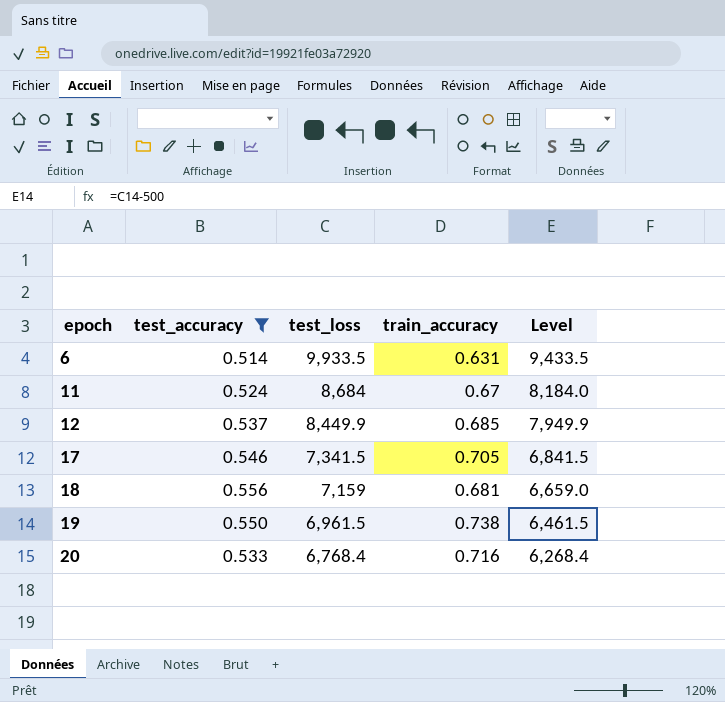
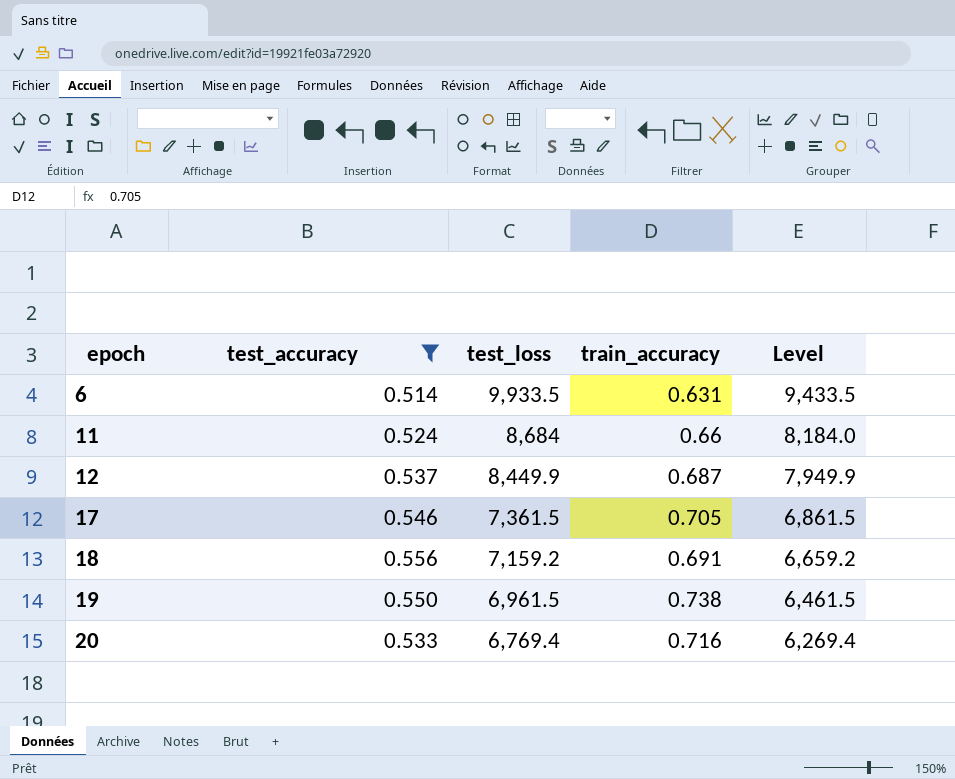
11 | train_accuracy: 0.67 -> 0.66
12 | train_accuracy: 0.685 -> 0.687
17 | test_loss: 7,341.5 -> 7,361.5
17 | Level: 6,841.5 -> 6,861.5
18 | test_loss: 7,159 -> 7,159.2
18 | train_accuracy: 0.681 -> 0.691
18 | Level: 6,659.0 -> 6,659.2
20 | test_loss: 6,768.4 -> 6,769.4
20 | Level: 6,268.4 -> 6,269.4

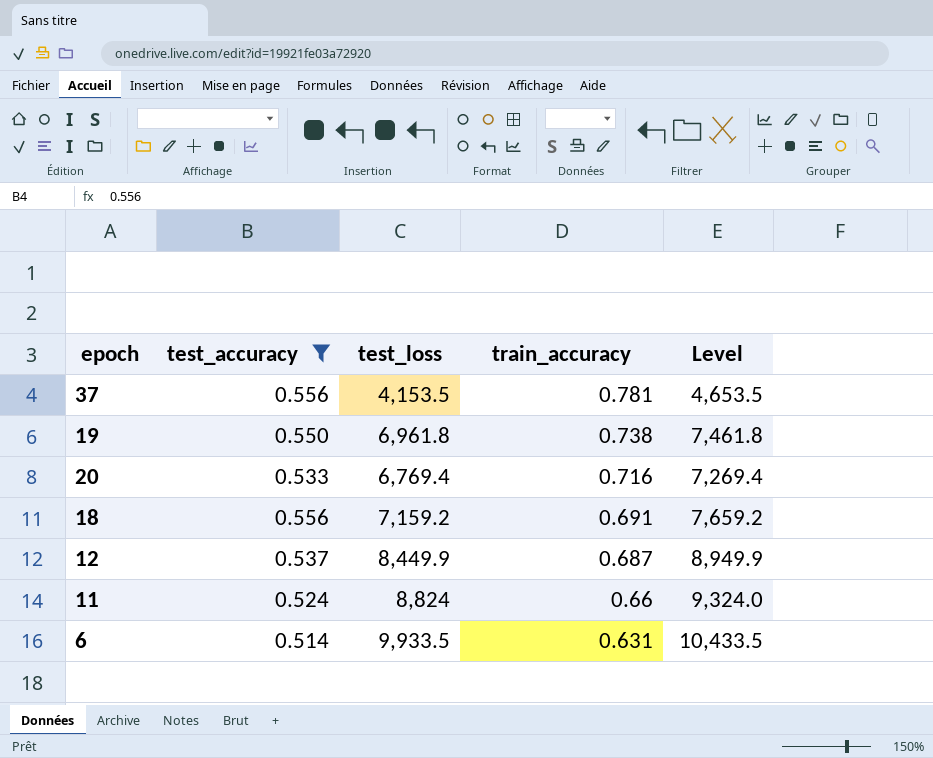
row order: epoch ascending -> train_accuracy descending
column Level | formula: [test_loss] - 500 -> [test_loss] + 500
row 17: 0.546 | 7,361.5 | 0.705 | 6,861.5 -> none
row 37: none -> 0.556 | 4,153.5 | 0.781 | 4,653.5
19 | test_loss: 6,961.5 -> 6,961.8
11 | test_loss: 8,684 -> 8,824

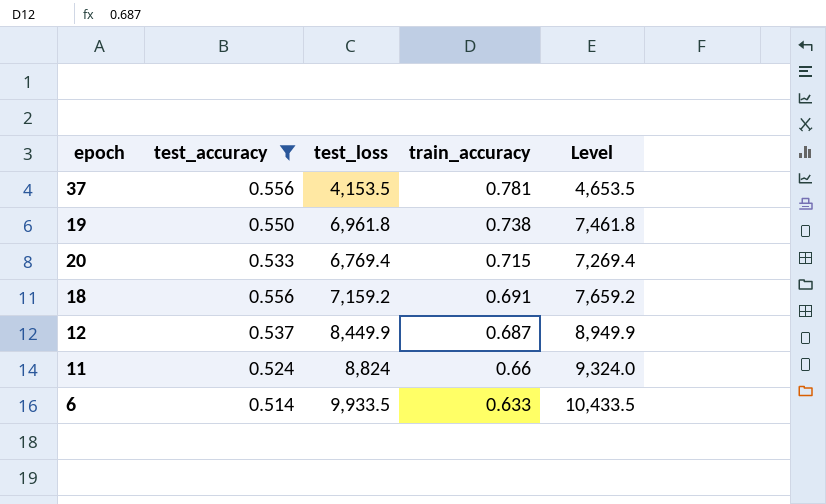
20 | train_accuracy: 0.716 -> 0.715
6 | train_accuracy: 0.631 -> 0.633

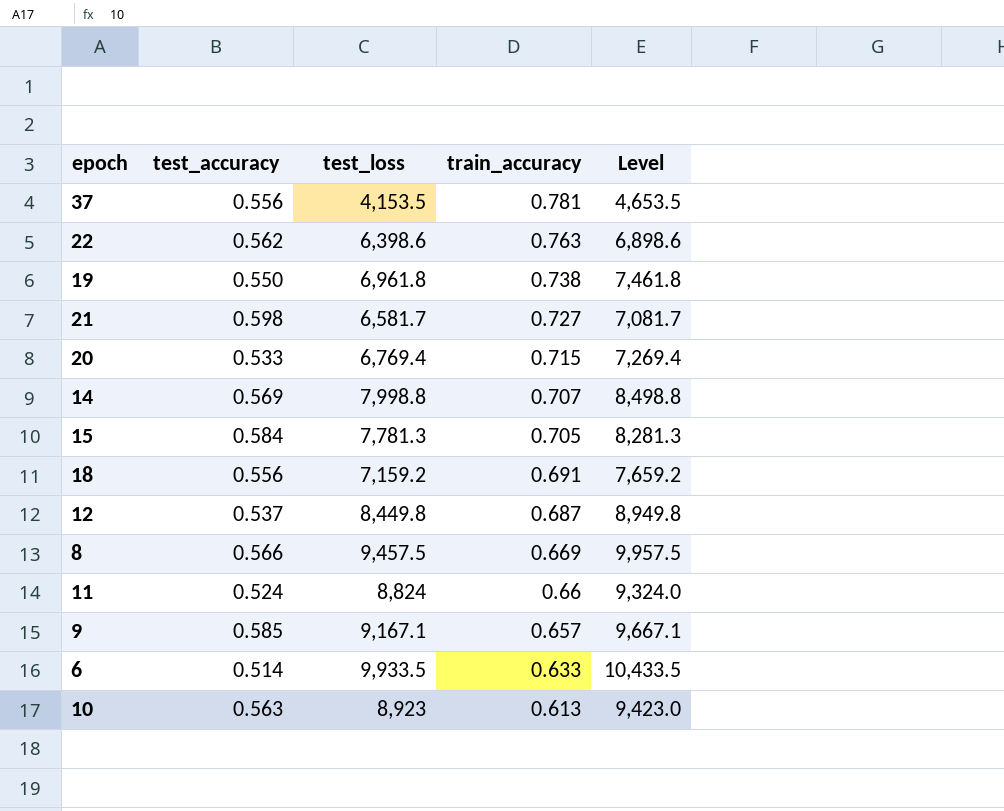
filter: test_accuracy <= 0.556 -> none
12 | test_loss: 8,449.9 -> 8,449.8
12 | Level: 8,949.9 -> 8,949.8

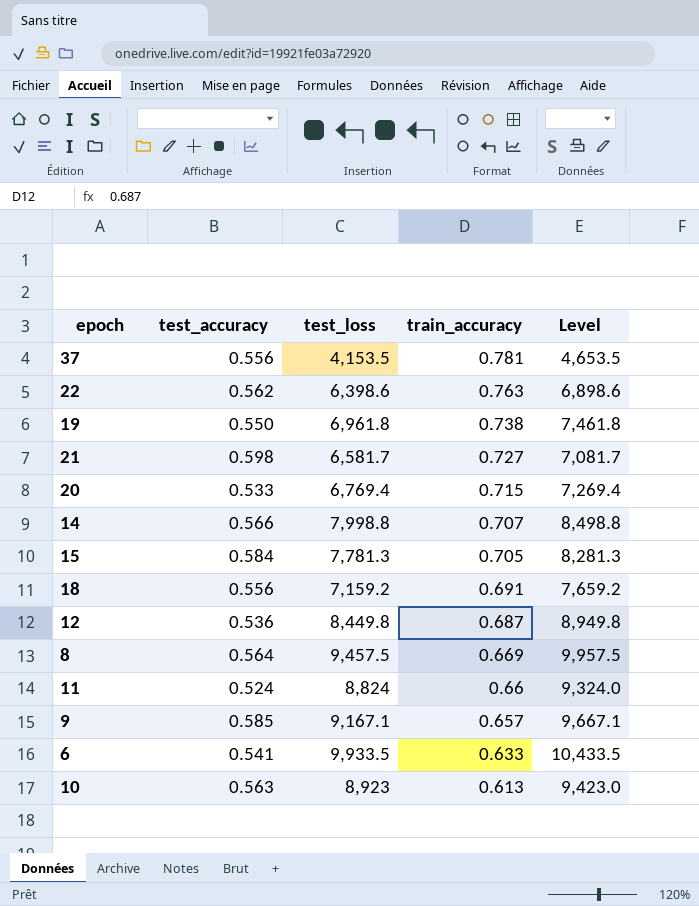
14 | test_accuracy: 0.569 -> 0.566
12 | test_accuracy: 0.537 -> 0.536
8 | test_accuracy: 0.566 -> 0.564
6 | test_accuracy: 0.514 -> 0.541

